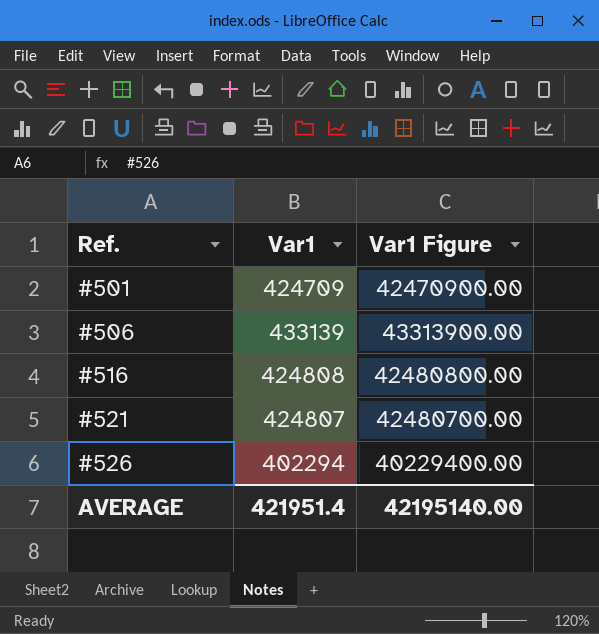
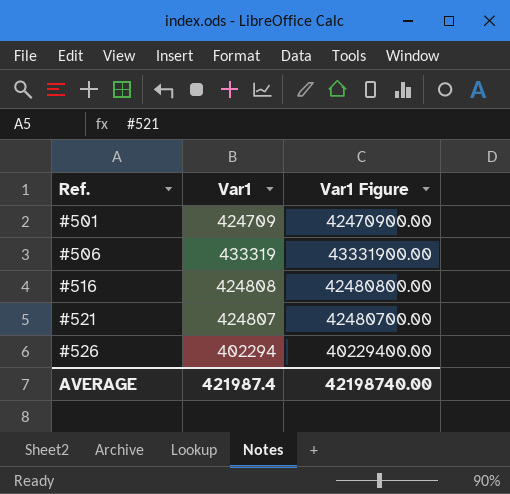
#506 | Var1: 433139 -> 433319
#506 | Var1 Figure: 43313900.00 -> 43331900.00
AVERAGE | Var1: 421951.4 -> 421987.4
AVERAGE | Var1 Figure: 42195140.00 -> 42198740.00

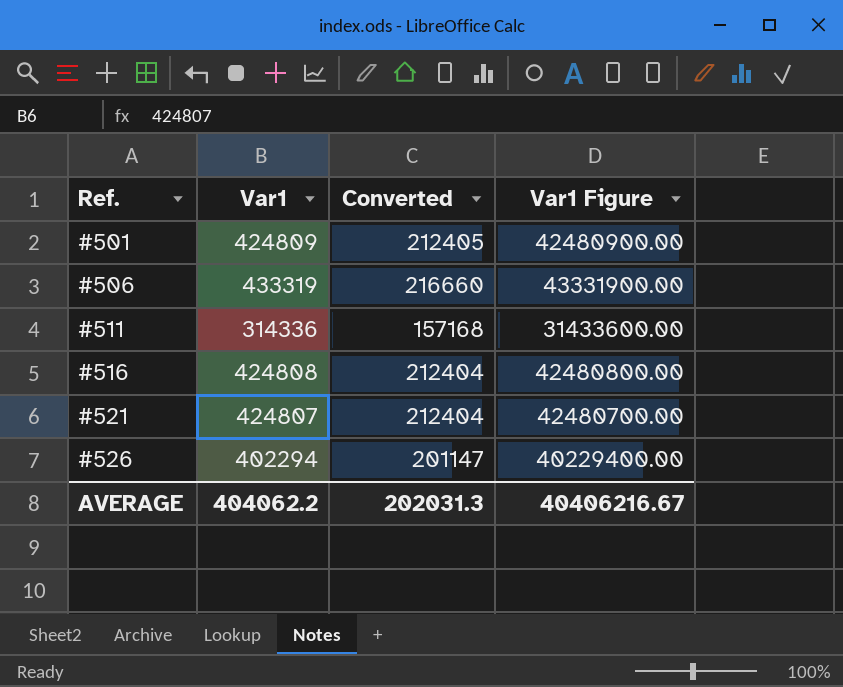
column Converted | formula: none -> [Var1] * 0.5
#501 | Var1: 424709 -> 424809
#501 | Var1 Figure: 42470900.00 -> 42480900.00
row #511: none -> 314336 | 157168 | 31433600.00
AVERAGE | Var1: 421987.4 -> 404062.2
AVERAGE | Var1 Figure: 42198740.00 -> 40406216.67

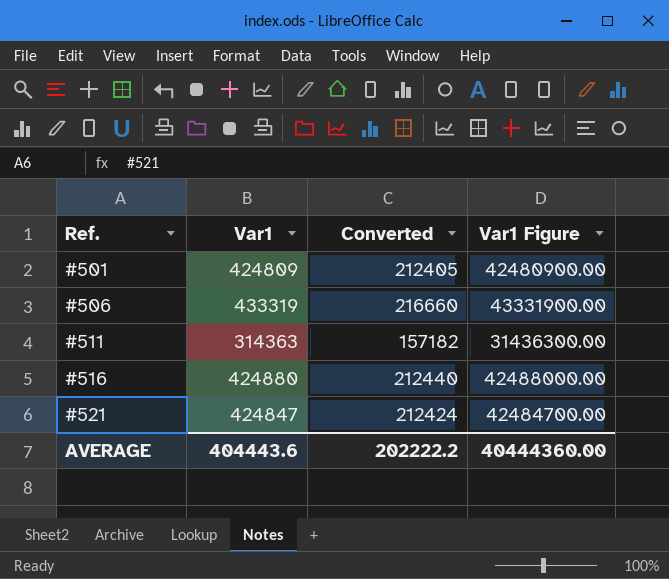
row #526: 402294 | 201147 | 40229400.00 -> none
#511 | Var1: 314336 -> 314363
#511 | Converted: 157168 -> 157182
#511 | Var1 Figure: 31433600.00 -> 31436300.00
#516 | Var1: 424808 -> 424880
#516 | Converted: 212404 -> 212440
#516 | Var1 Figure: 42480800.00 -> 42488000.00
#521 | Var1: 424807 -> 424847
#521 | Converted: 212404 -> 212424
#521 | Var1 Figure: 42480700.00 -> 42484700.00
AVERAGE | Var1: 404062.2 -> 404443.6
AVERAGE | Converted: 202031.3 -> 202222.2
AVERAGE | Var1 Figure: 40406216.67 -> 40444360.00

